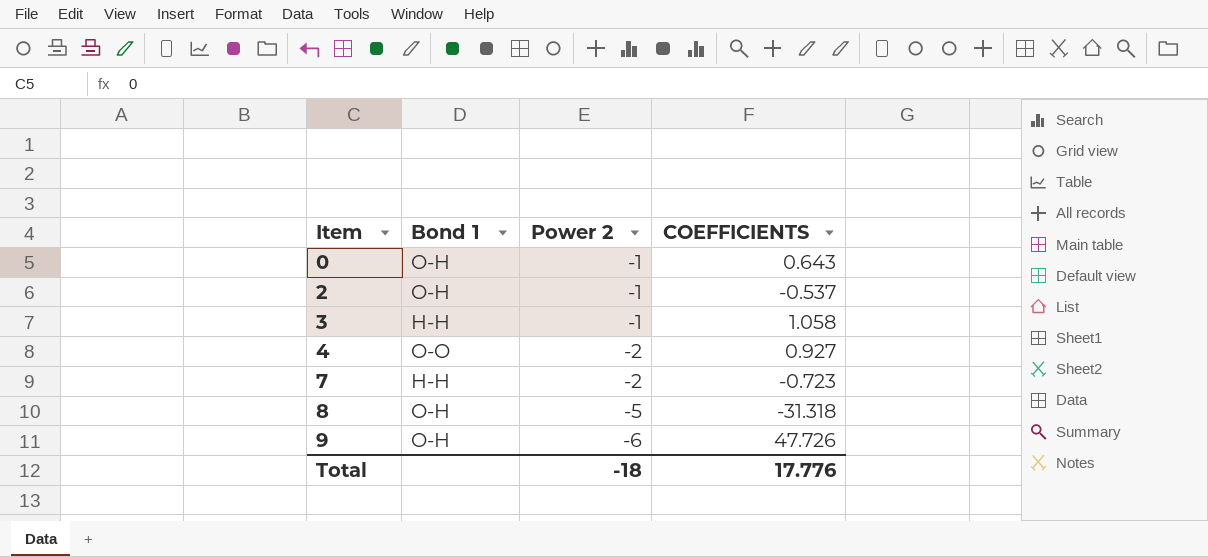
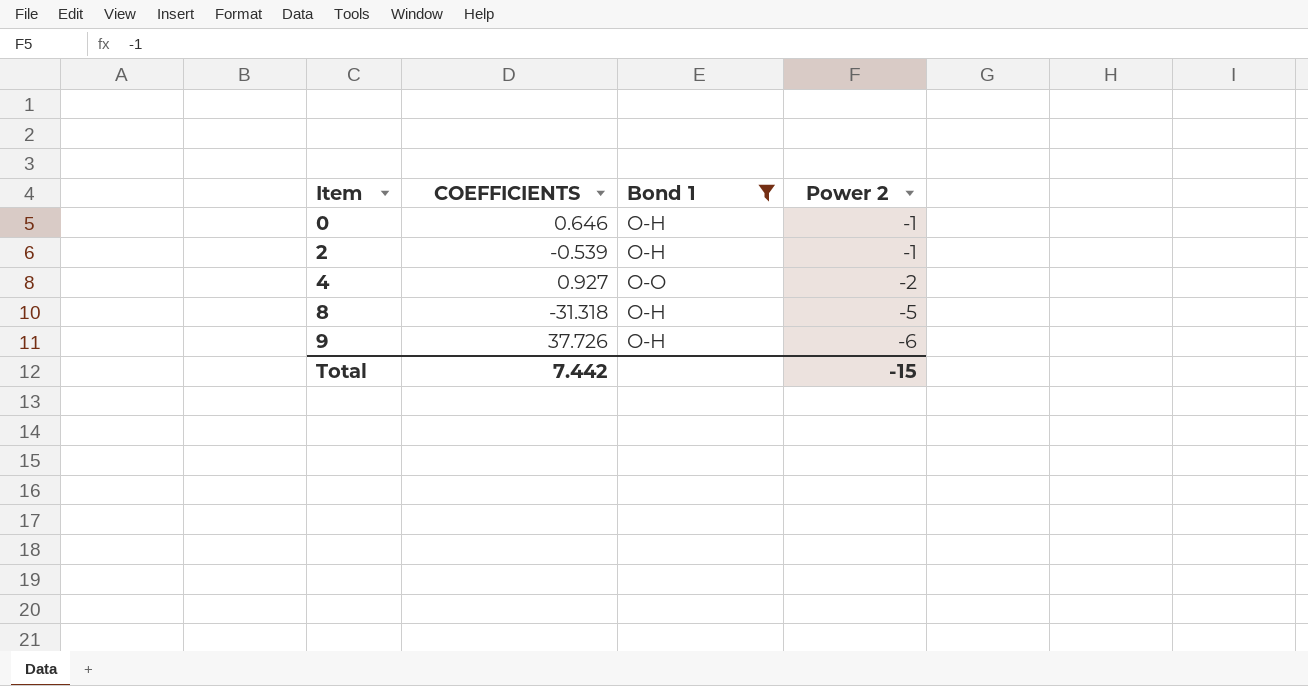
filter: none -> Bond 1 != H-H
column COEFFICIENTS | position: 4 -> 2
0 | COEFFICIENTS: 0.643 -> 0.646
2 | COEFFICIENTS: -0.537 -> -0.539
9 | COEFFICIENTS: 47.726 -> 37.726
Total | COEFFICIENTS: 17.776 -> 7.442
Total | Power 2: -18 -> -15

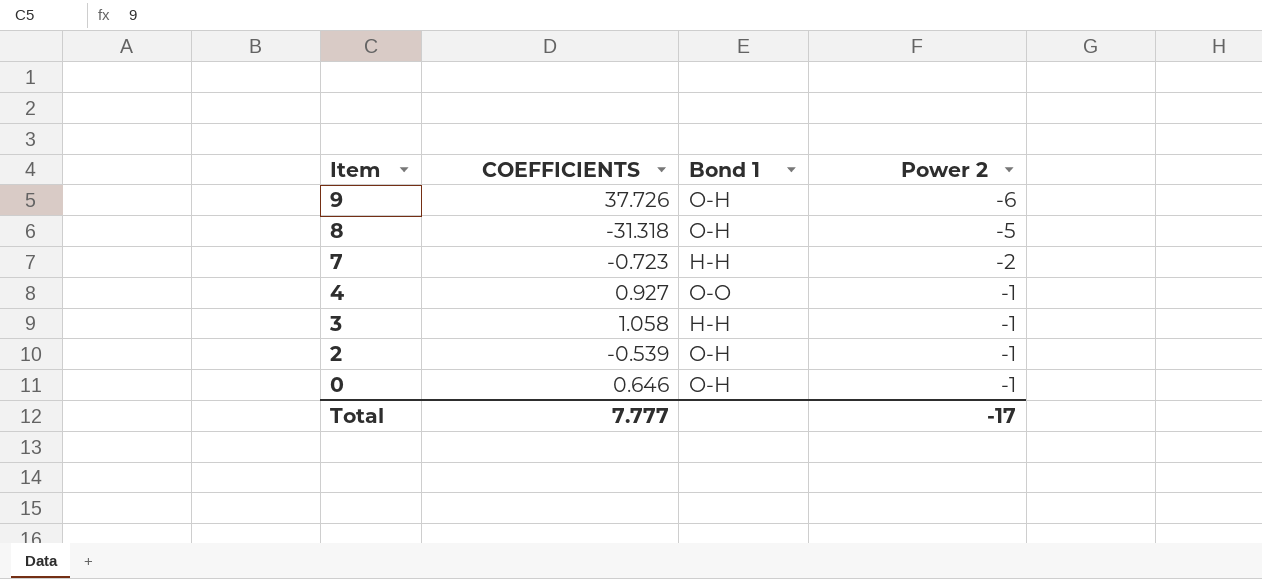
filter: Bond 1 != H-H -> none
row order: Item ascending -> Item descending
4 | Power 2: -2 -> -1
Total | COEFFICIENTS: 7.442 -> 7.777
Total | Power 2: -15 -> -17

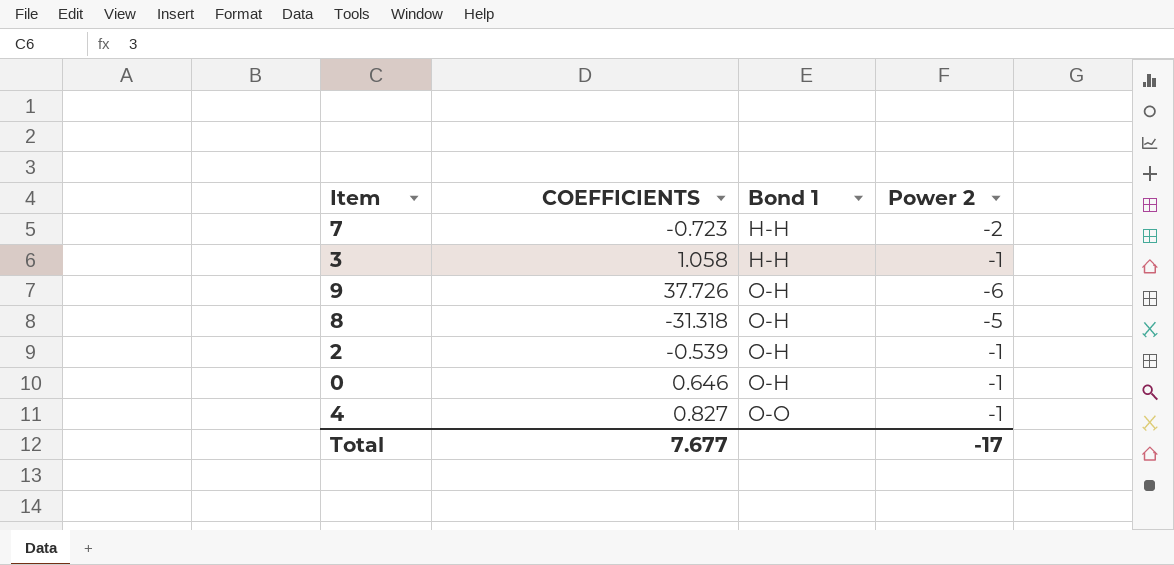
row order: Item descending -> Bond 1 ascending
4 | COEFFICIENTS: 0.927 -> 0.827
Total | COEFFICIENTS: 7.777 -> 7.677

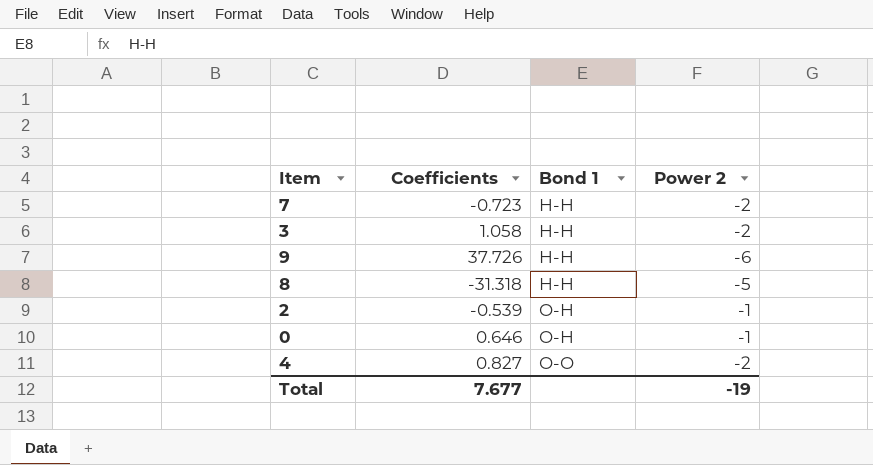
column name: COEFFICIENTS -> Coefficients
3 | Power 2: -1 -> -2
9 | Bond 1: O-H -> H-H
8 | Bond 1: O-H -> H-H
4 | Power 2: -1 -> -2
Total | Power 2: -17 -> -19

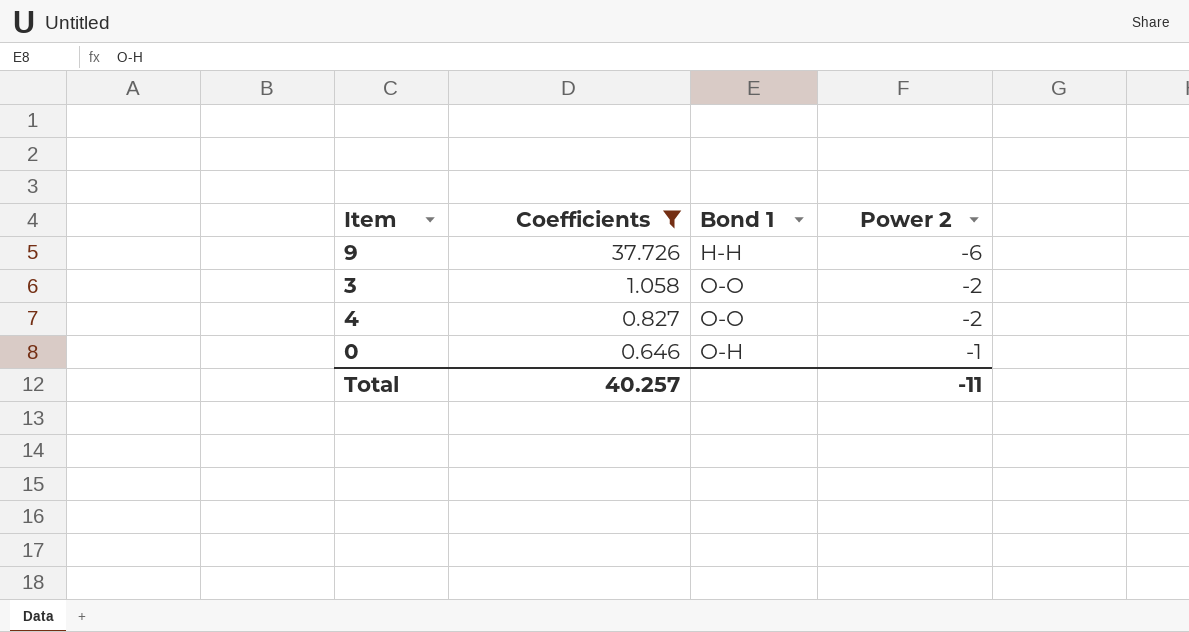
filter: none -> Coefficients >= 0.646
row order: Bond 1 ascending -> Coefficients descending
3 | Bond 1: H-H -> O-O
Total | Coefficients: 7.677 -> 40.257
Total | Power 2: -19 -> -11

